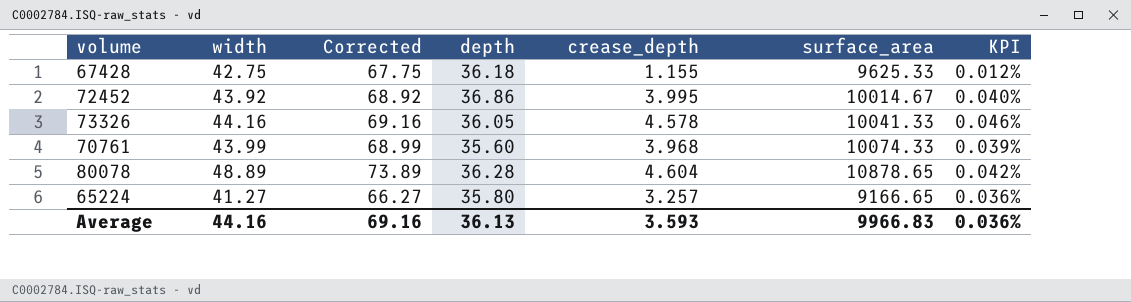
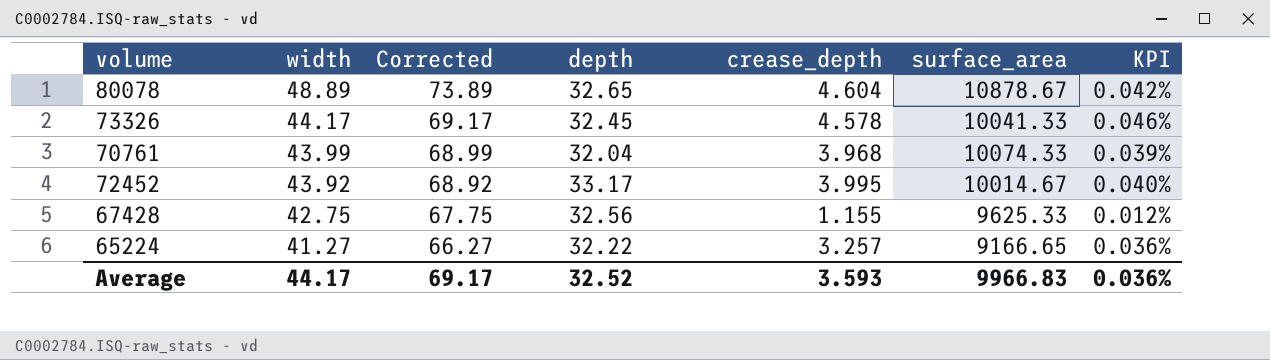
row order: none -> width descending
80078 | depth: 36.28 -> 32.65
80078 | surface_area: 10878.65 -> 10878.67
73326 | width: 44.16 -> 44.17
73326 | Corrected: 69.16 -> 69.17
73326 | depth: 36.05 -> 32.45
70761 | depth: 35.60 -> 32.04
72452 | depth: 36.86 -> 33.17
67428 | depth: 36.18 -> 32.56
65224 | depth: 35.80 -> 32.22
Average | width: 44.16 -> 44.17
Average | Corrected: 69.16 -> 69.17
Average | depth: 36.13 -> 32.52

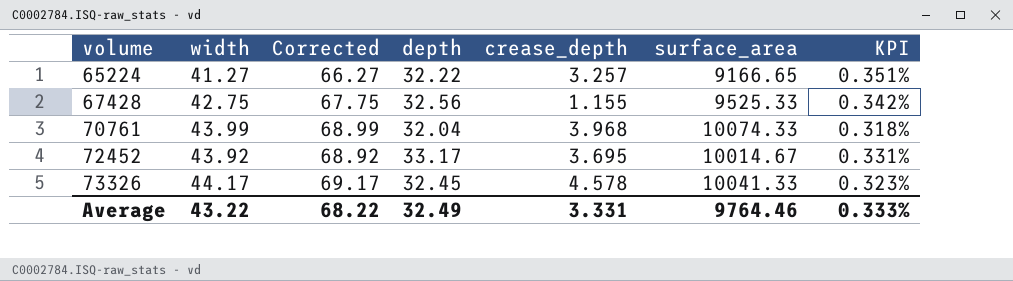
row order: width descending -> volume ascending
column KPI | formula: [crease_depth] / [surface_area] -> [depth] / [surface_area]
row 80078: 48.89 | 73.89 | 32.65 | 4.604 | 10878.67 | 0.042% -> none
67428 | surface_area: 9625.33 -> 9525.33
72452 | crease_depth: 3.995 -> 3.695
Average | width: 44.17 -> 43.22
Average | Corrected: 69.17 -> 68.22
Average | depth: 32.52 -> 32.49
Average | crease_depth: 3.593 -> 3.331
Average | surface_area: 9966.83 -> 9764.46
Average | KPI: 0.036% -> 0.333%

